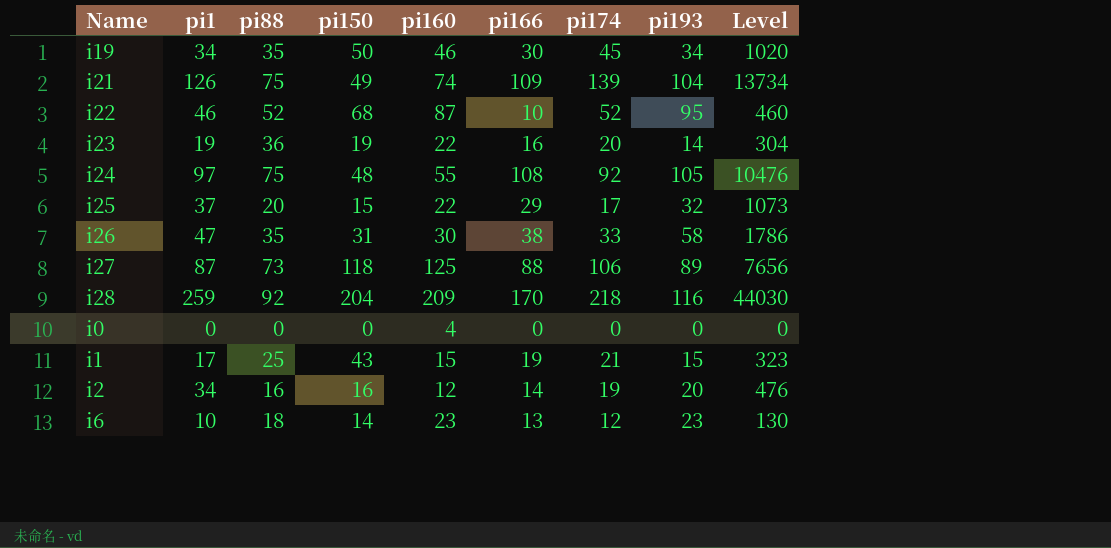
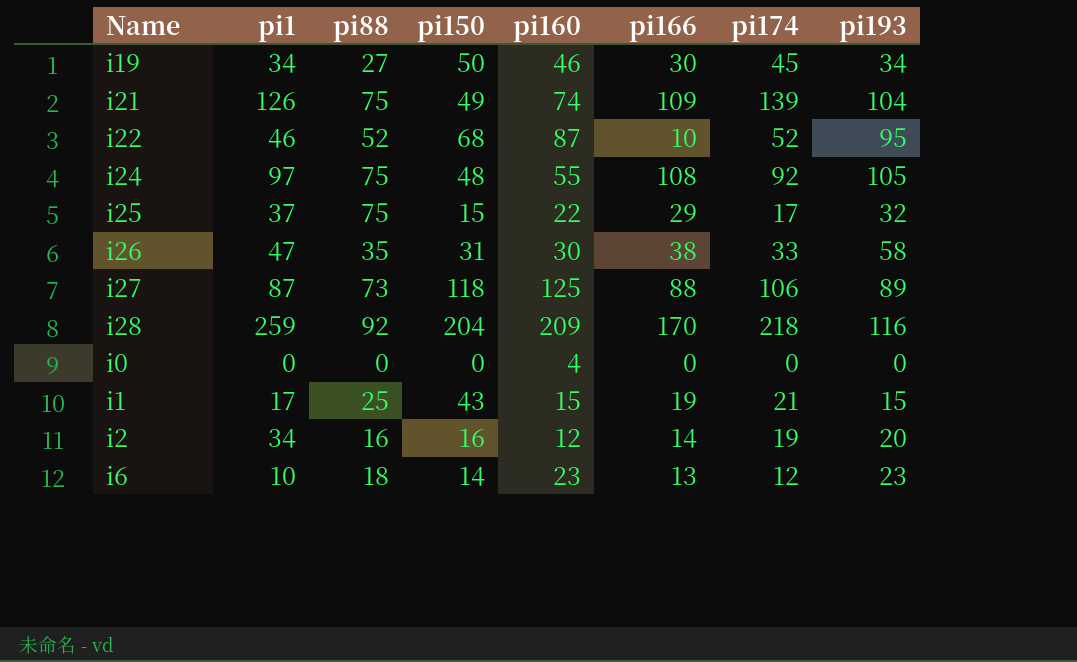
column Level | formula: [pi1] * [pi166] -> none
row i23: 19 | 36 | 19 | 22 | 16 | 20 | 14 | 304 -> none
i19 | pi88: 35 -> 27
i25 | pi88: 20 -> 75

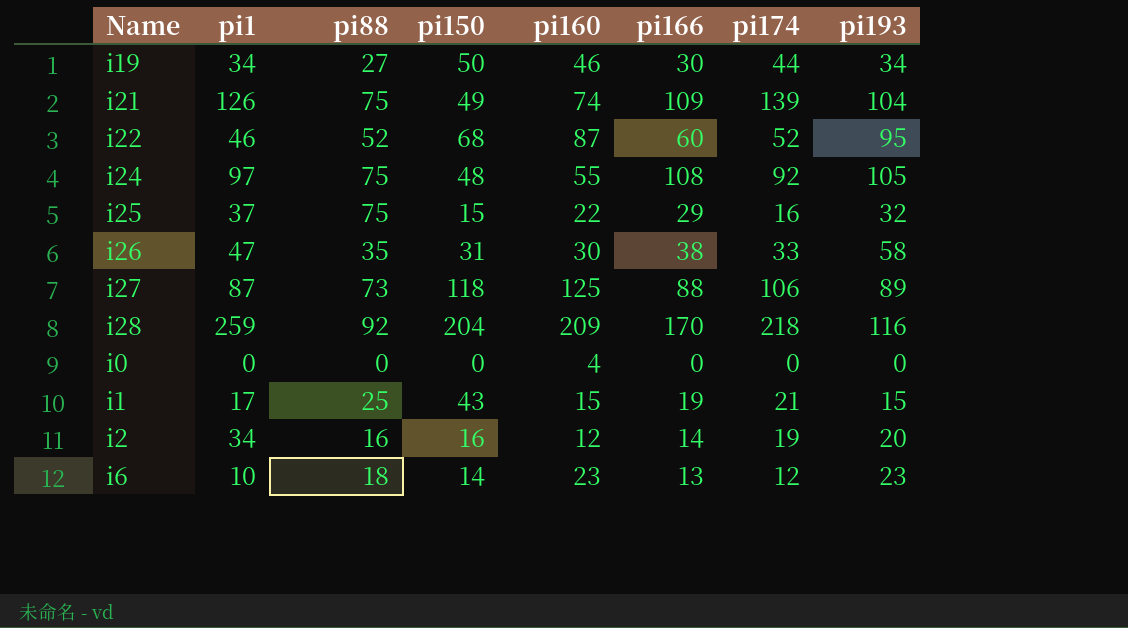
i19 | pi174: 45 -> 44
i22 | pi166: 10 -> 60
i25 | pi174: 17 -> 16

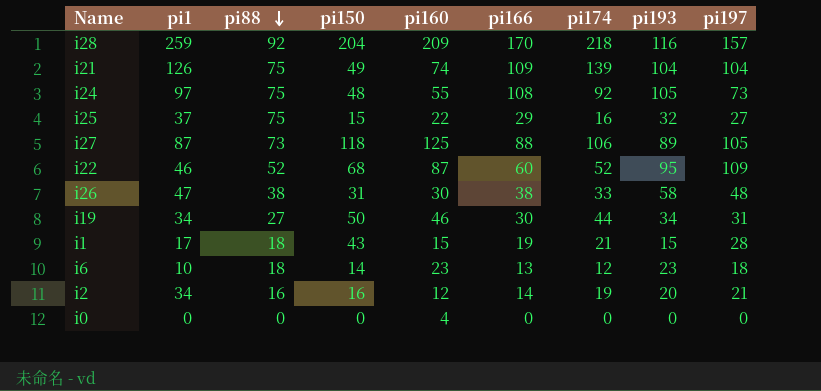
row order: none -> pi88 descending
column pi197 | position: none -> 9
i26 | pi88: 35 -> 38
i1 | pi88: 25 -> 18

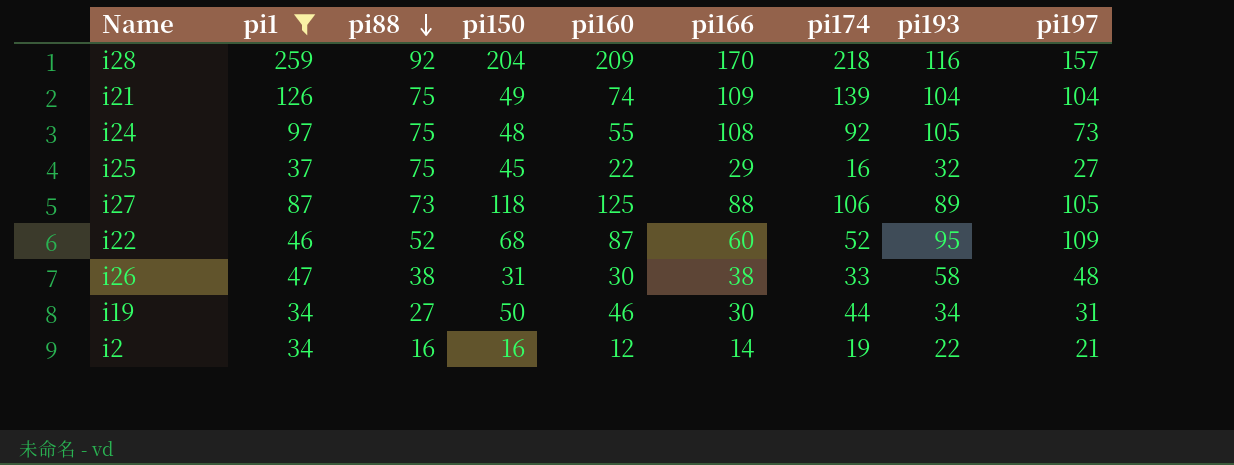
filter: none -> pi1 >= 34
i25 | pi150: 15 -> 45
i2 | pi193: 20 -> 22

